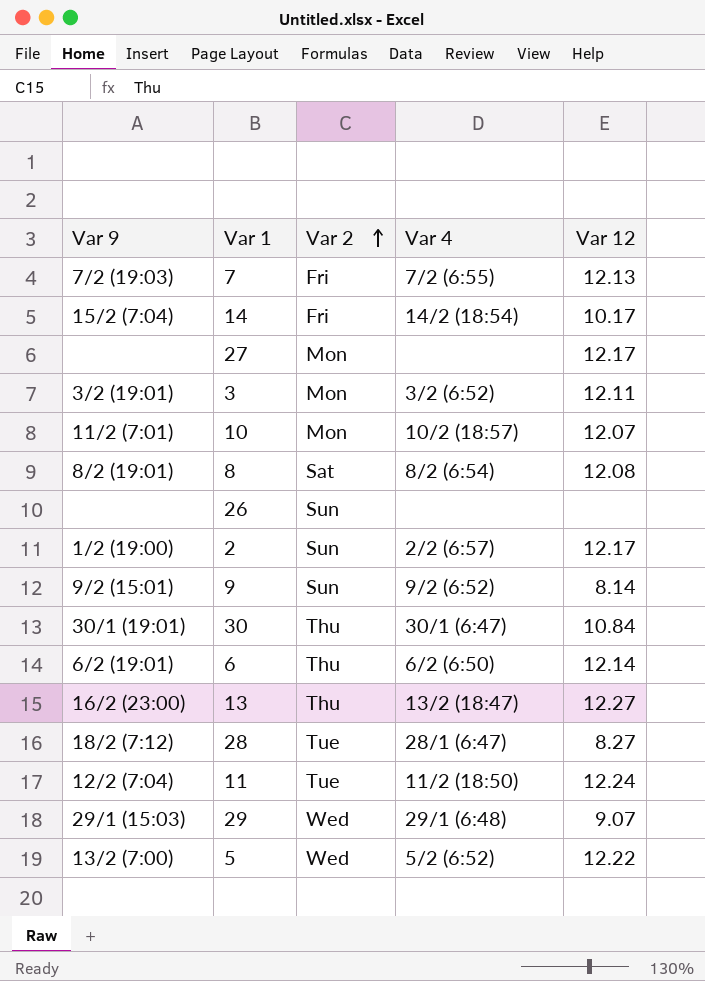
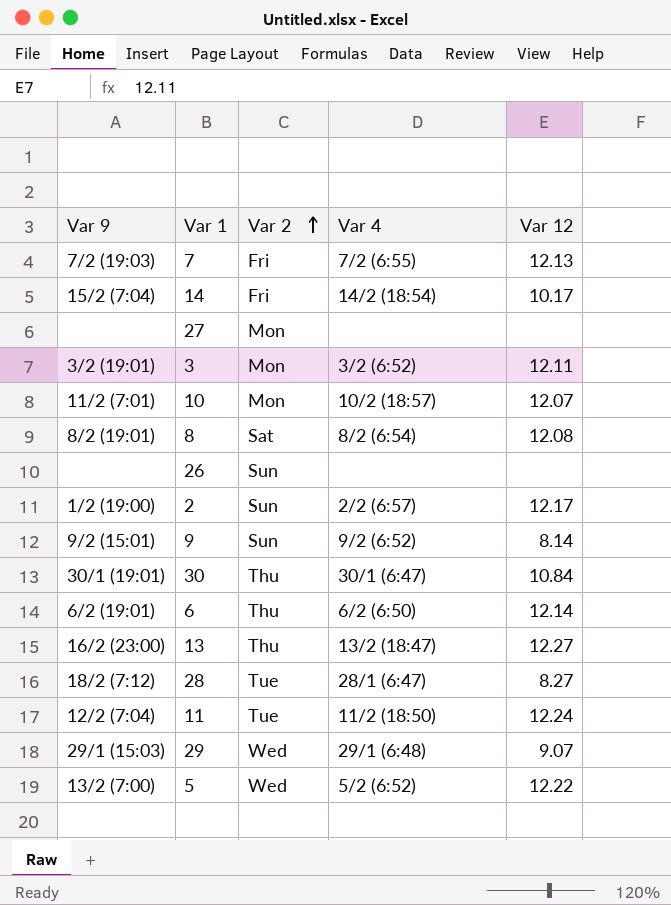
27 | Var 12: 12.17 -> none

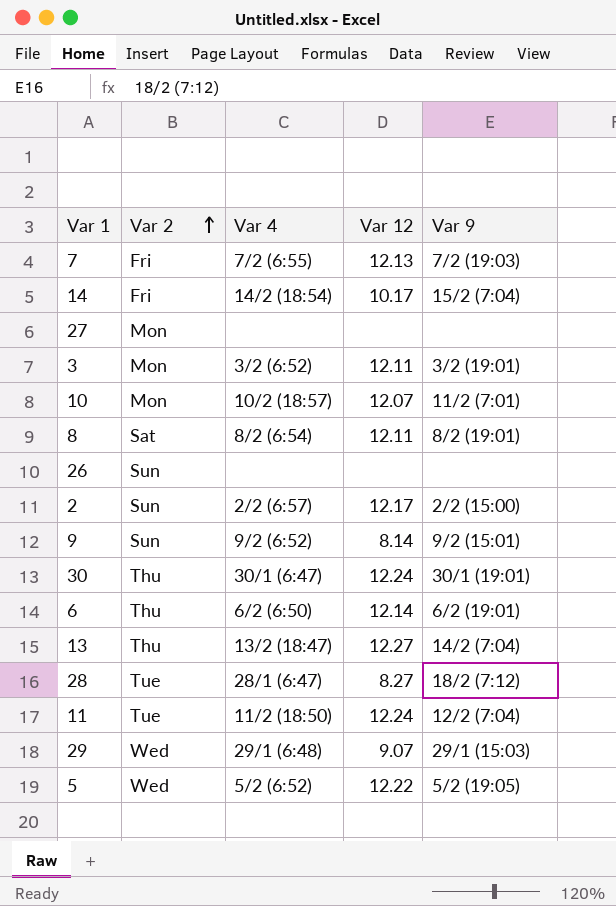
column Var 9 | position: 1 -> 5
8 | Var 12: 12.08 -> 12.11
2 | Var 9: 1/2 (19:00) -> 2/2 (15:00)
30 | Var 12: 10.84 -> 12.24
13 | Var 9: 16/2 (23:00) -> 14/2 (7:04)
5 | Var 9: 13/2 (7:00) -> 5/2 (19:05)

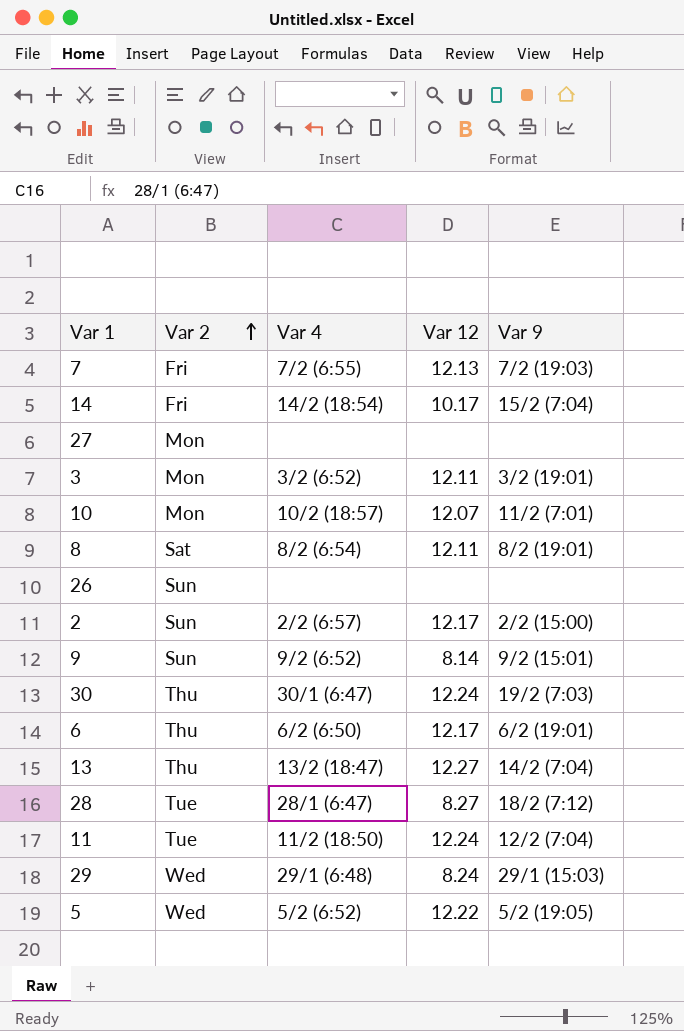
30 | Var 9: 30/1 (19:01) -> 19/2 (7:03)
6 | Var 12: 12.14 -> 12.17
29 | Var 12: 9.07 -> 8.24

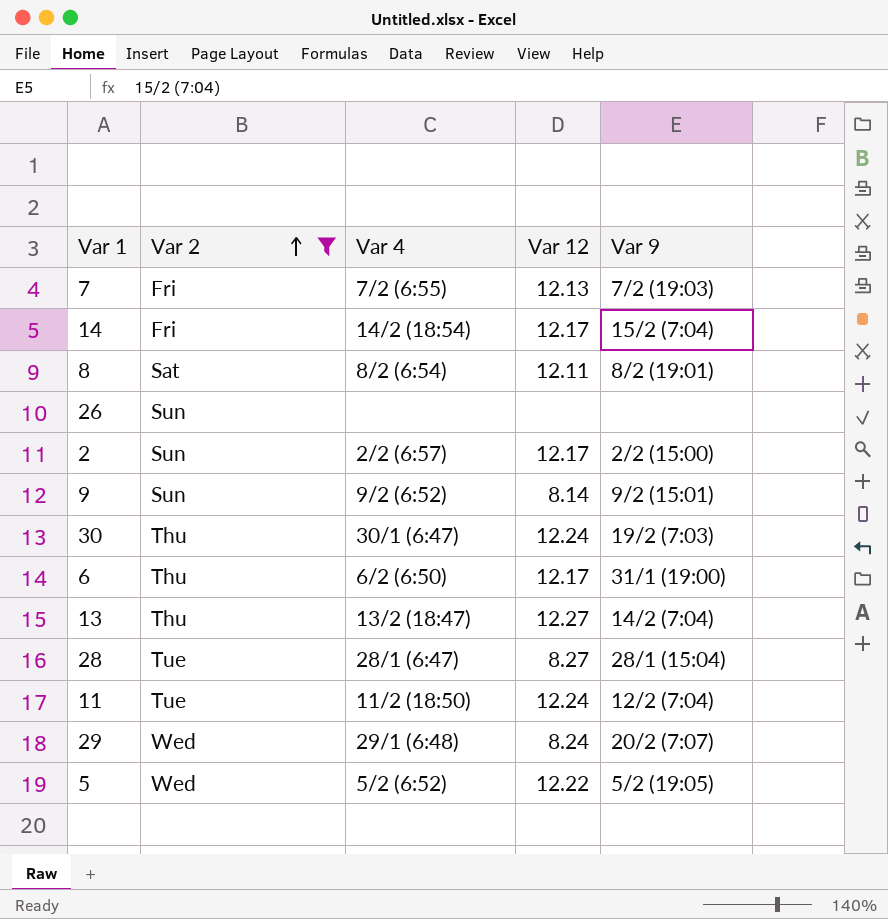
filter: none -> Var 2 != Mon
14 | Var 12: 10.17 -> 12.17
6 | Var 9: 6/2 (19:01) -> 31/1 (19:00)
28 | Var 9: 18/2 (7:12) -> 28/1 (15:04)
29 | Var 9: 29/1 (15:03) -> 20/2 (7:07)

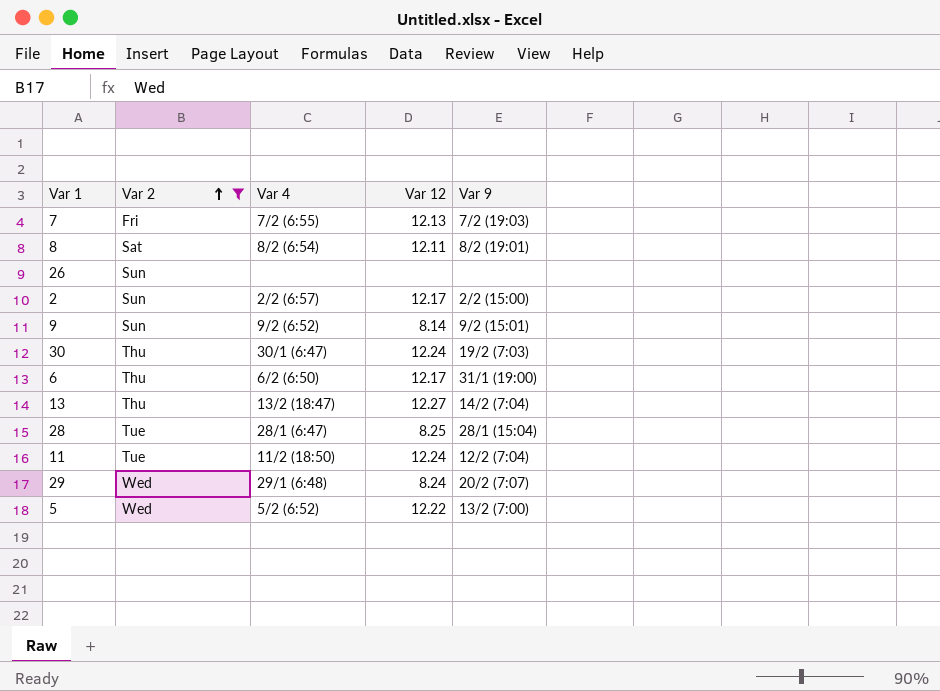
row 14: Fri | 14/2 (18:54) | 12.17 | 15/2 (7:04) -> none
28 | Var 12: 8.27 -> 8.25
5 | Var 9: 5/2 (19:05) -> 13/2 (7:00)

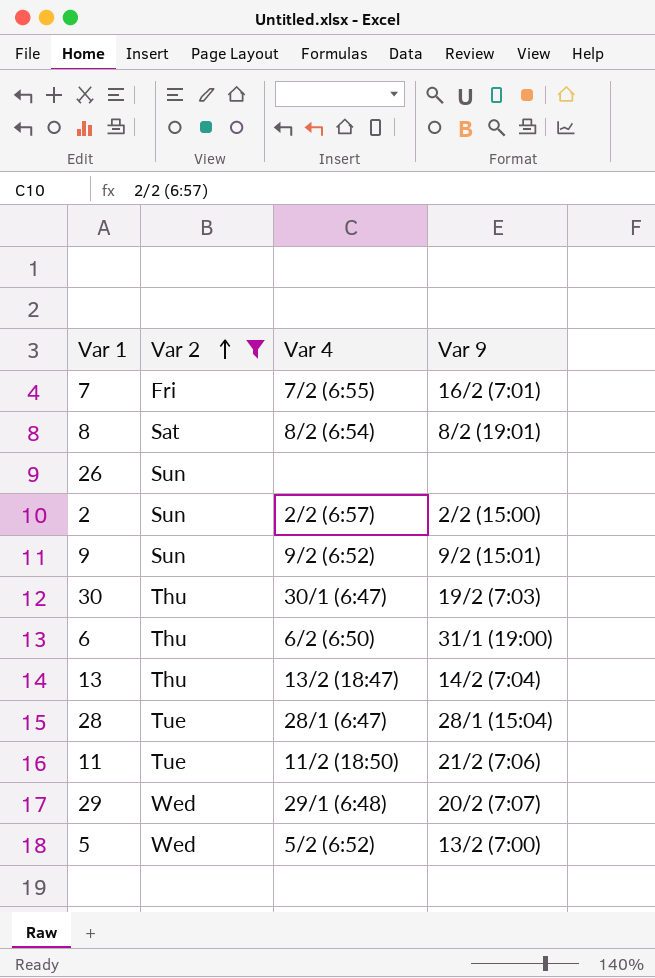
column Var 12 | position: 4 -> none
7 | Var 9: 7/2 (19:03) -> 16/2 (7:01)
11 | Var 9: 12/2 (7:04) -> 21/2 (7:06)

